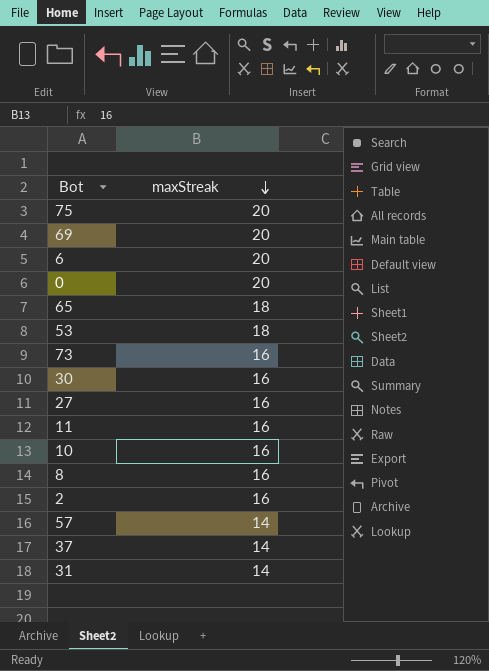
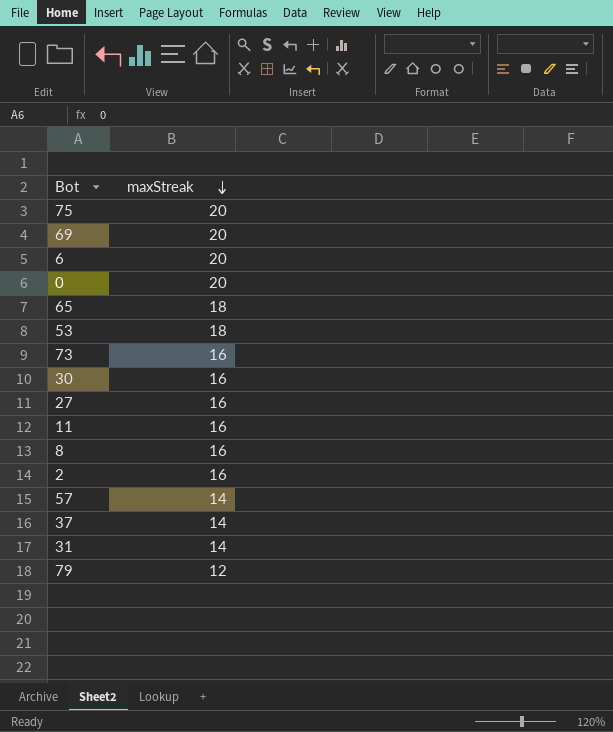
row 10: 16 -> none
row 79: none -> 12

